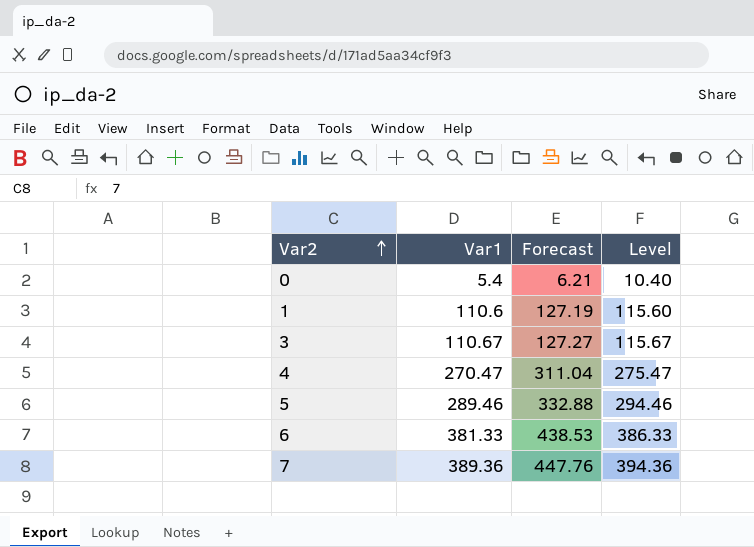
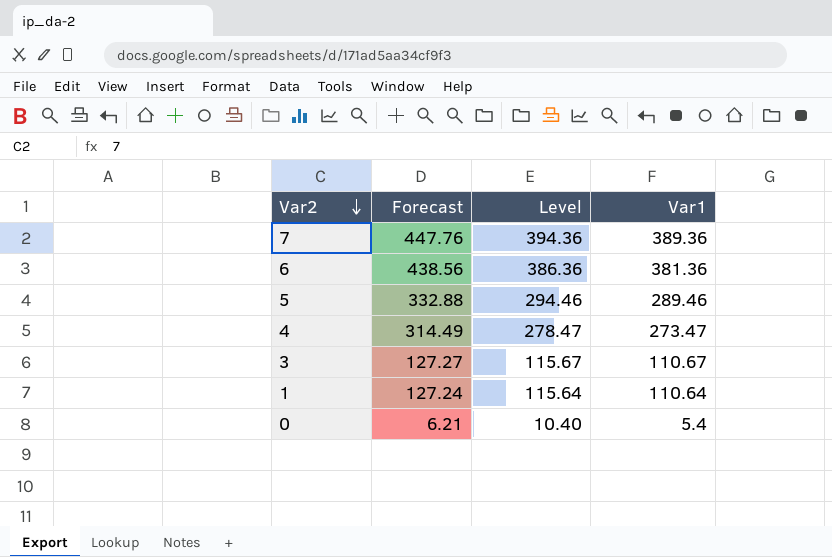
row order: Var2 ascending -> Var2 descending
column Var1 | position: 2 -> 4
6 | Forecast: 438.53 -> 438.56
6 | Level: 386.33 -> 386.36
6 | Var1: 381.33 -> 381.36
4 | Forecast: 311.04 -> 314.49
4 | Level: 275.47 -> 278.47
4 | Var1: 270.47 -> 273.47
1 | Forecast: 127.19 -> 127.24
1 | Level: 115.60 -> 115.64
1 | Var1: 110.6 -> 110.64

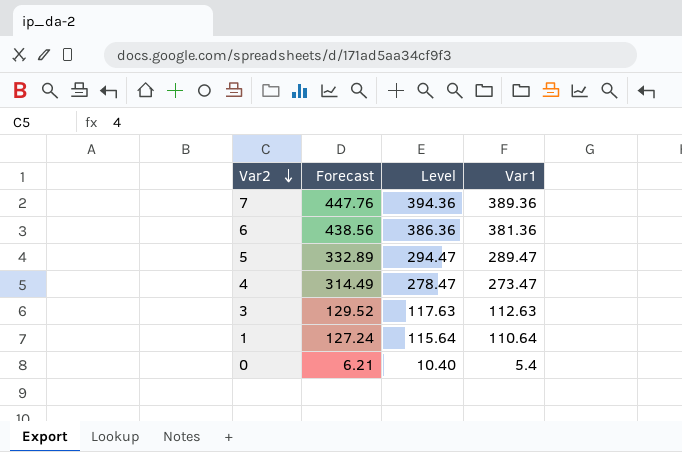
5 | Forecast: 332.88 -> 332.89
5 | Level: 294.46 -> 294.47
5 | Var1: 289.46 -> 289.47
3 | Forecast: 127.27 -> 129.52
3 | Level: 115.67 -> 117.63
3 | Var1: 110.67 -> 112.63

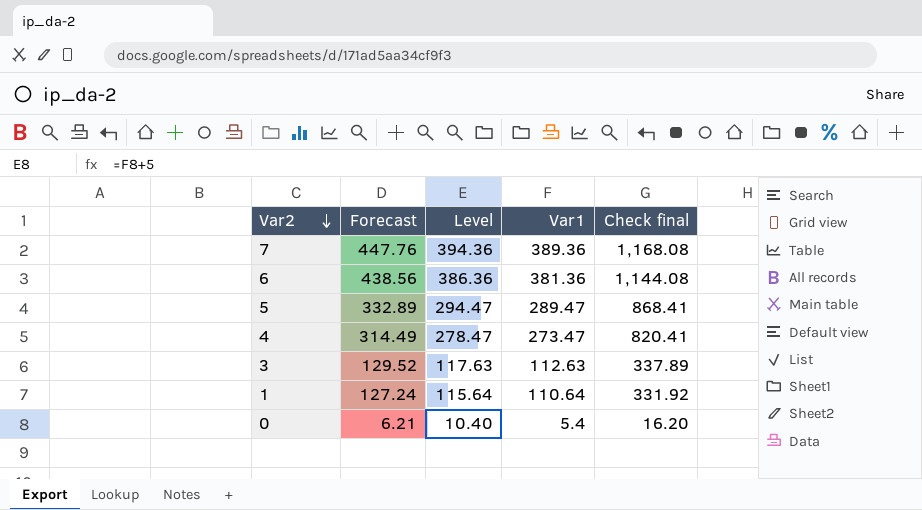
column Check final | formula: none -> [Var1] * 3

